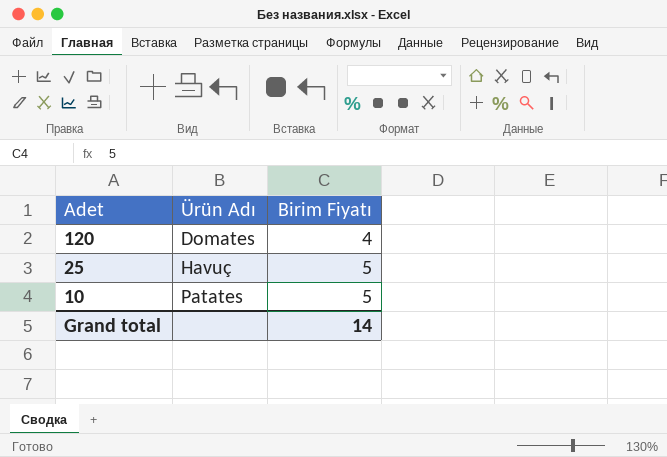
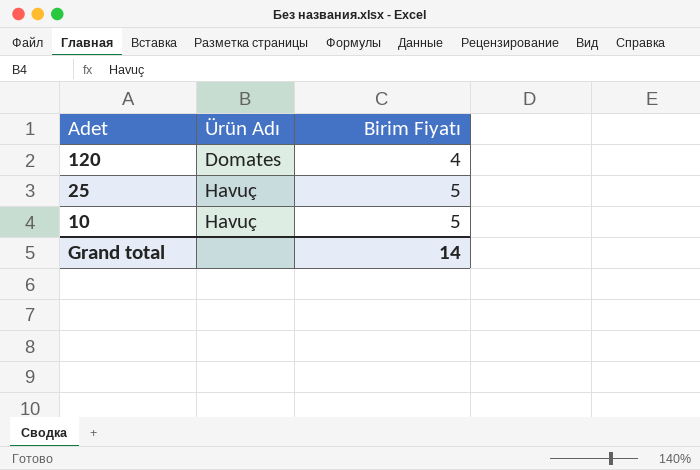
10 | Ürün Adı: Patates -> Havuç

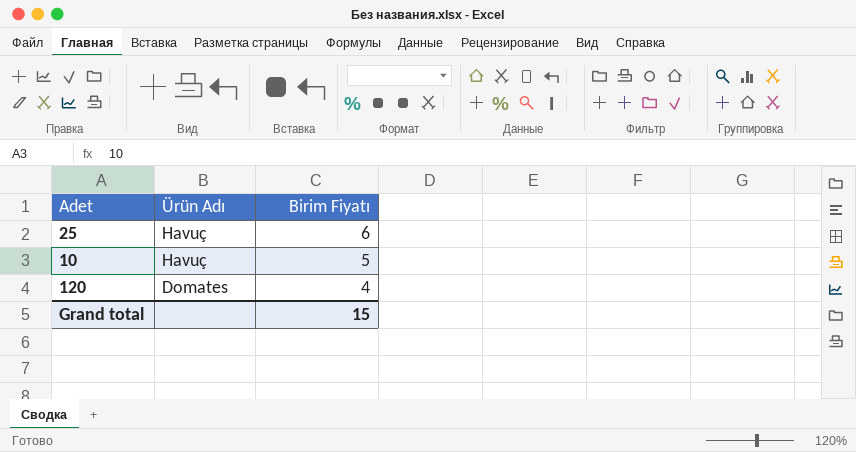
row order: Adet descending -> Ürün Adı descending
25 | Birim Fiyatı: 5 -> 6
Grand total | Birim Fiyatı: 14 -> 15

